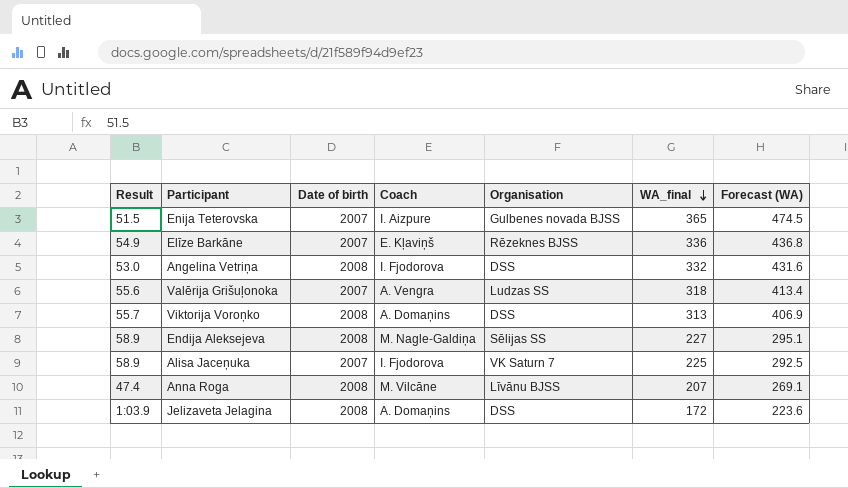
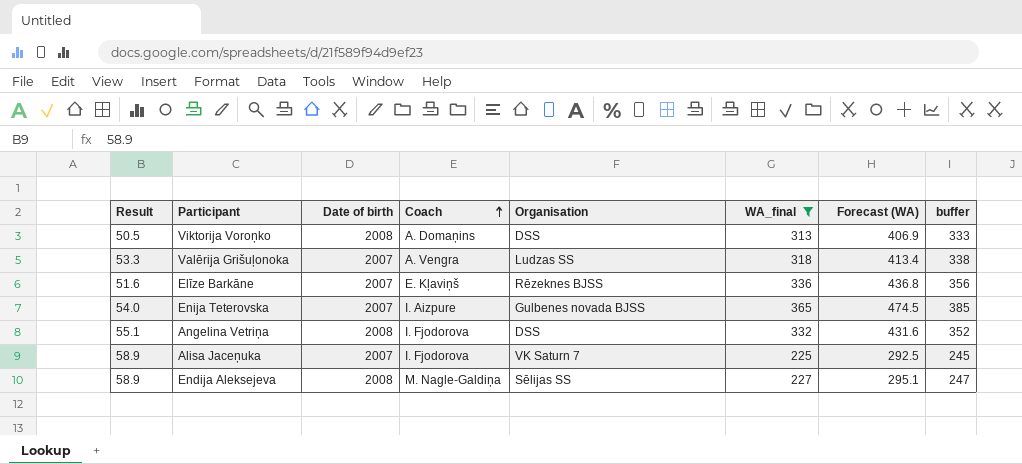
filter: none -> WA_final >= 225
row order: WA_final descending -> Coach ascending
column buffer | formula: none -> [WA_final] + 20
Viktorija Voroņko | Result: 55.7 -> 50.5
Valērija Grišuļonoka | Result: 55.6 -> 53.3
Elīze Barkāne | Result: 54.9 -> 51.6
Enija Teterovska | Result: 51.5 -> 54.0
Angelina Vetriņa | Result: 53.0 -> 55.1

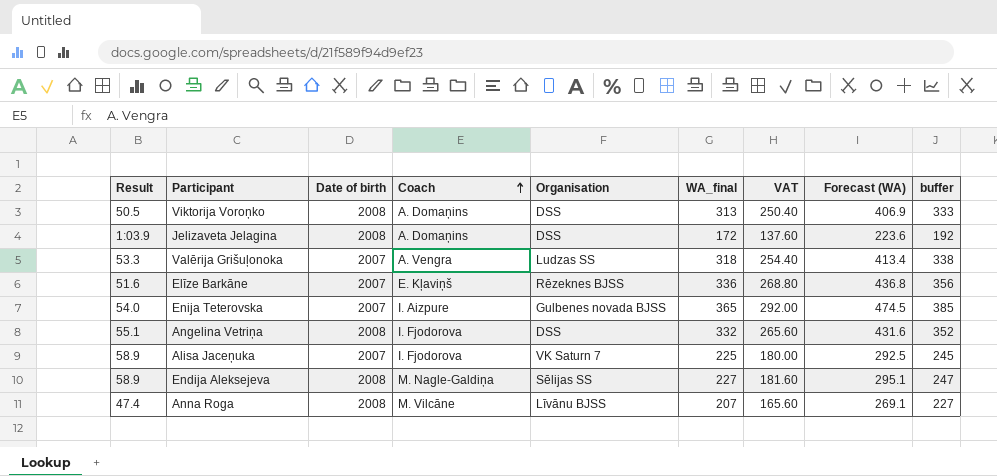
filter: WA_final >= 225 -> none
column VAT | formula: none -> [WA_final] * 0.8

